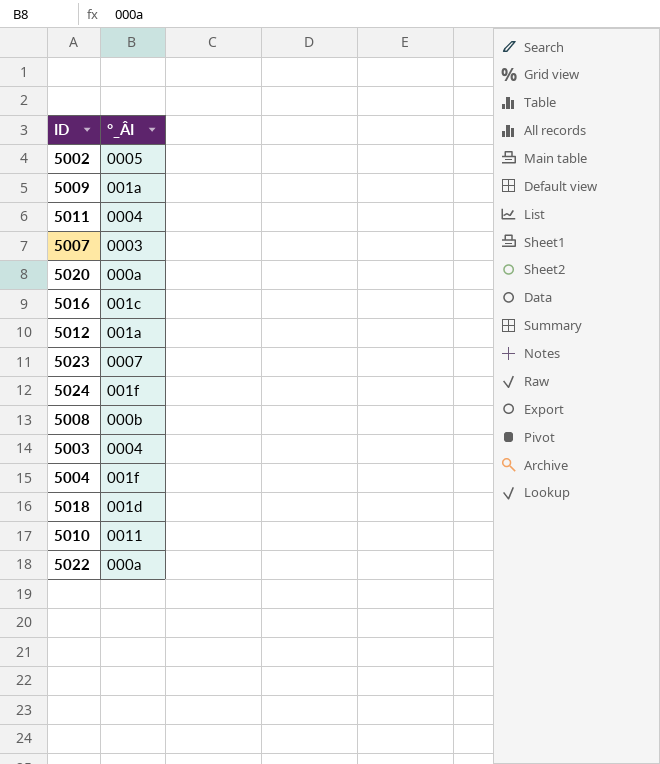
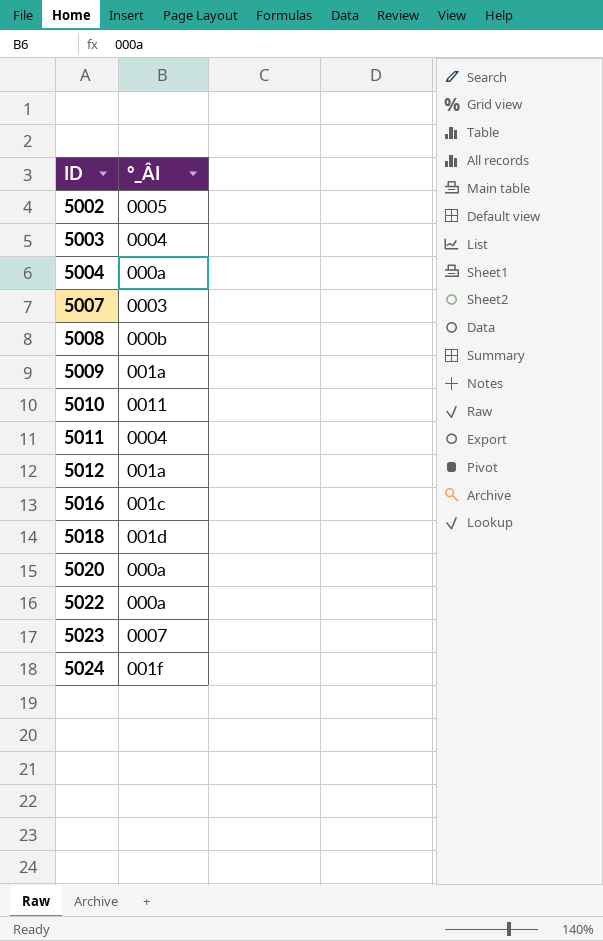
row order: none -> ID ascending
5004 | °_ÂI: 001f -> 000a

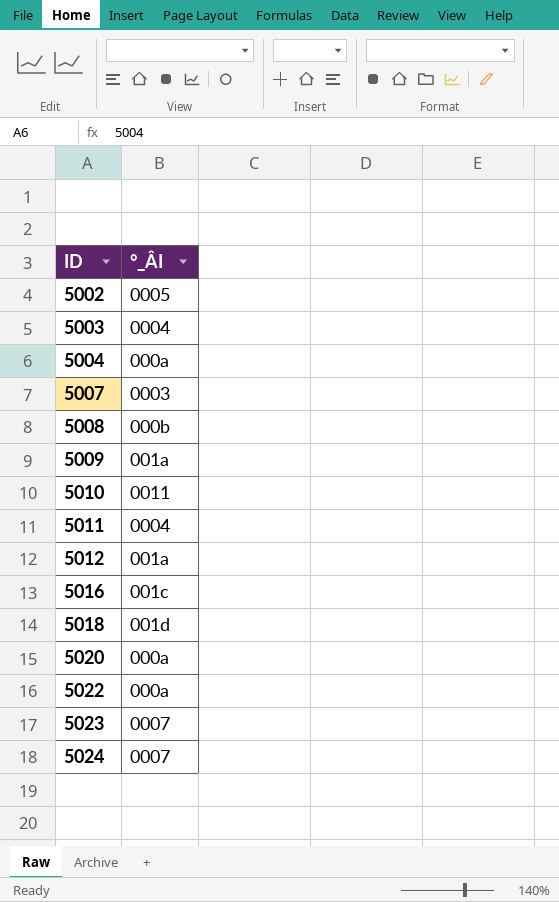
5024 | °_ÂI: 001f -> 0007

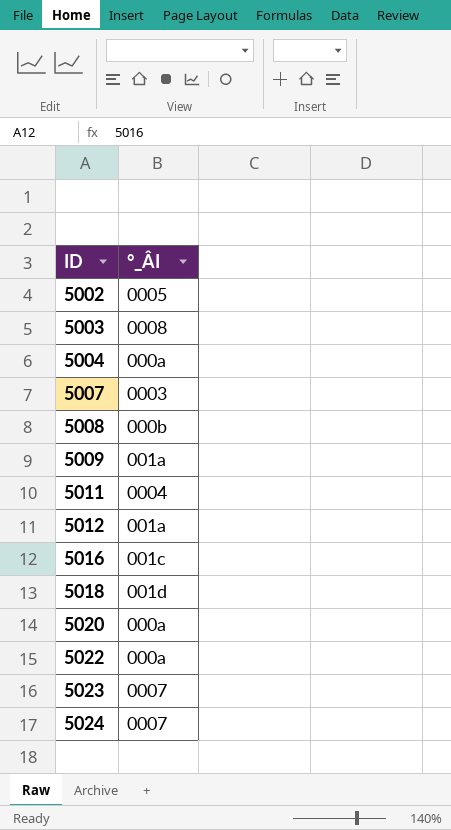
row 5010: 0011 -> none
5003 | °_ÂI: 0004 -> 0008

